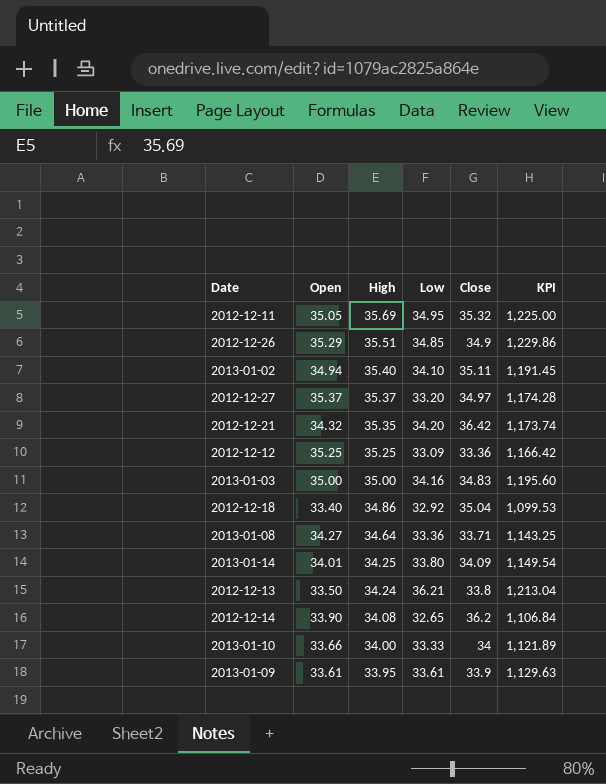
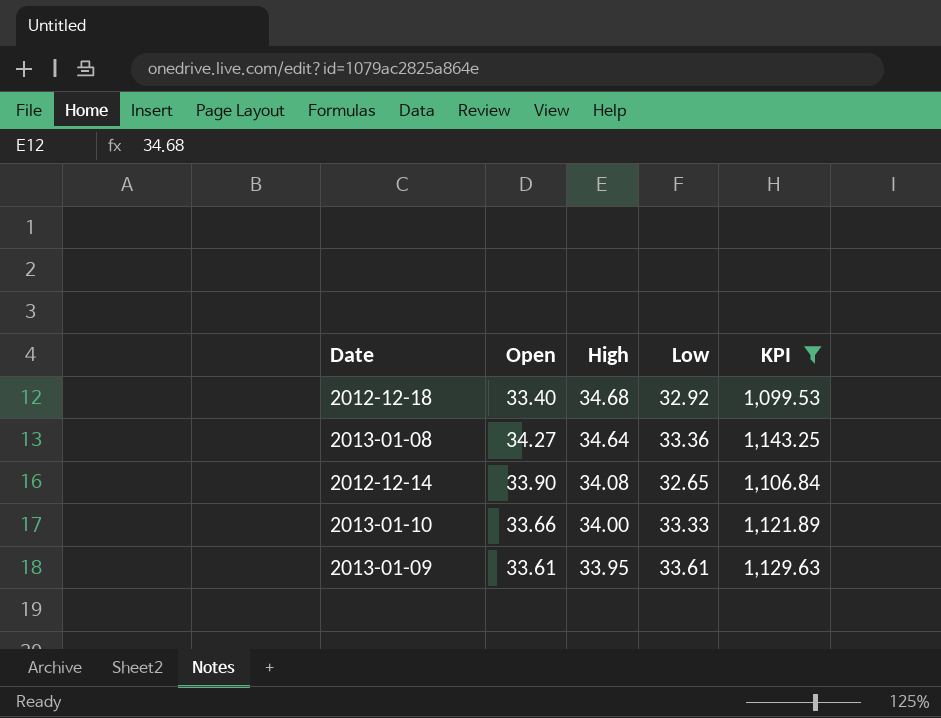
filter: none -> KPI <= 1,143.25
column Close | position: 5 -> none
2012-12-18 | High: 34.86 -> 34.68

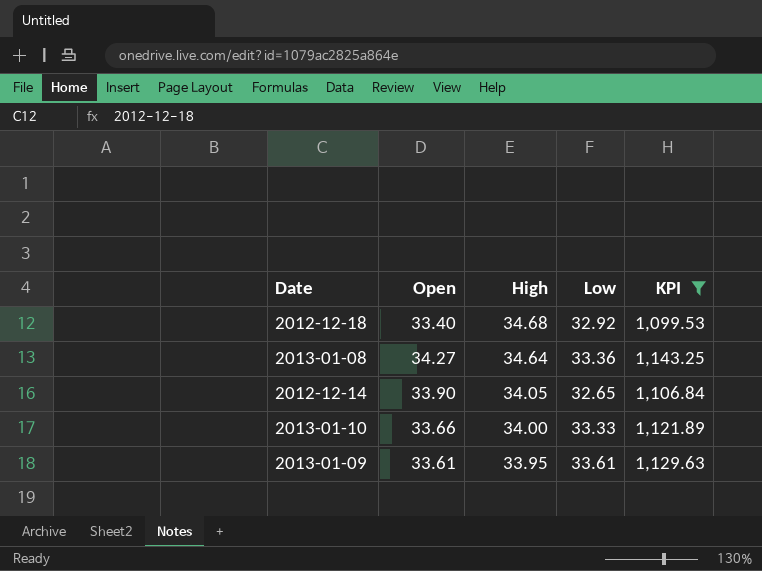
2012-12-14 | High: 34.08 -> 34.05

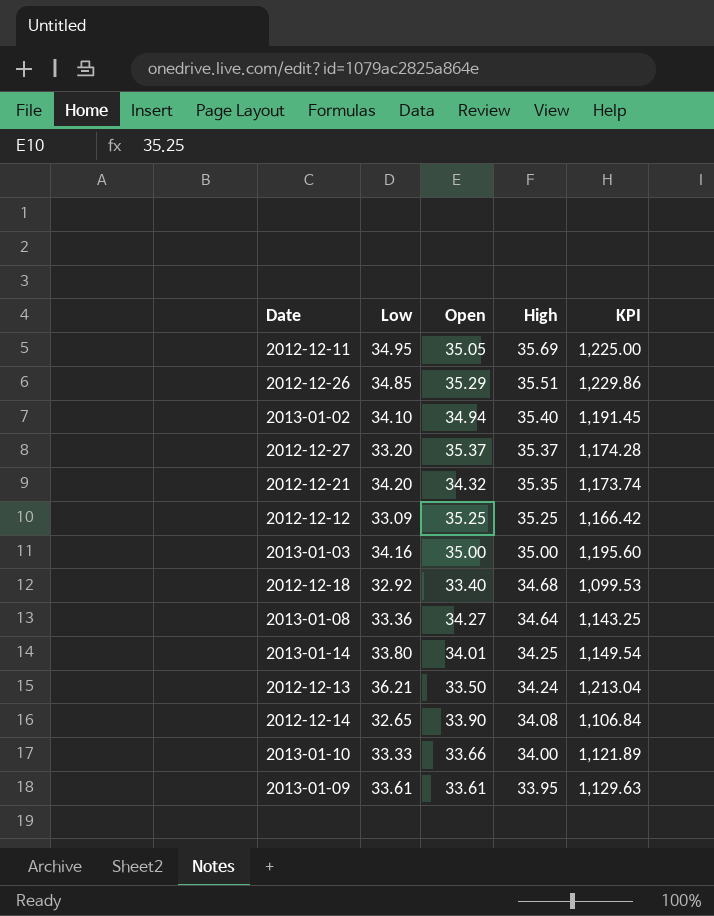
filter: KPI <= 1,143.25 -> none
column Low | position: 4 -> 2
2012-12-14 | High: 34.05 -> 34.08

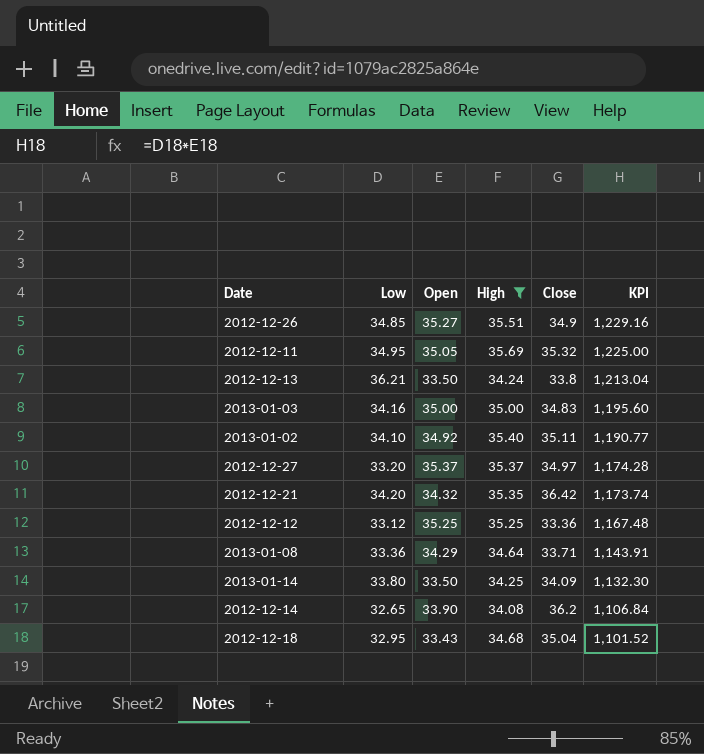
filter: none -> High >= 34.08
row order: High descending -> KPI descending
column Close | position: none -> 5
2012-12-26 | Open: 35.29 -> 35.27
2012-12-26 | KPI: 1,229.86 -> 1,229.16
2013-01-02 | Open: 34.94 -> 34.92
2013-01-02 | KPI: 1,191.45 -> 1,190.77
2012-12-12 | Low: 33.09 -> 33.12
2012-12-12 | KPI: 1,166.42 -> 1,167.48
2013-01-08 | Open: 34.27 -> 34.29
2013-01-08 | KPI: 1,143.25 -> 1,143.91
2013-01-14 | Open: 34.01 -> 33.50
2013-01-14 | KPI: 1,149.54 -> 1,132.30
2012-12-18 | Low: 32.92 -> 32.95
2012-12-18 | Open: 33.40 -> 33.43
2012-12-18 | KPI: 1,099.53 -> 1,101.52

